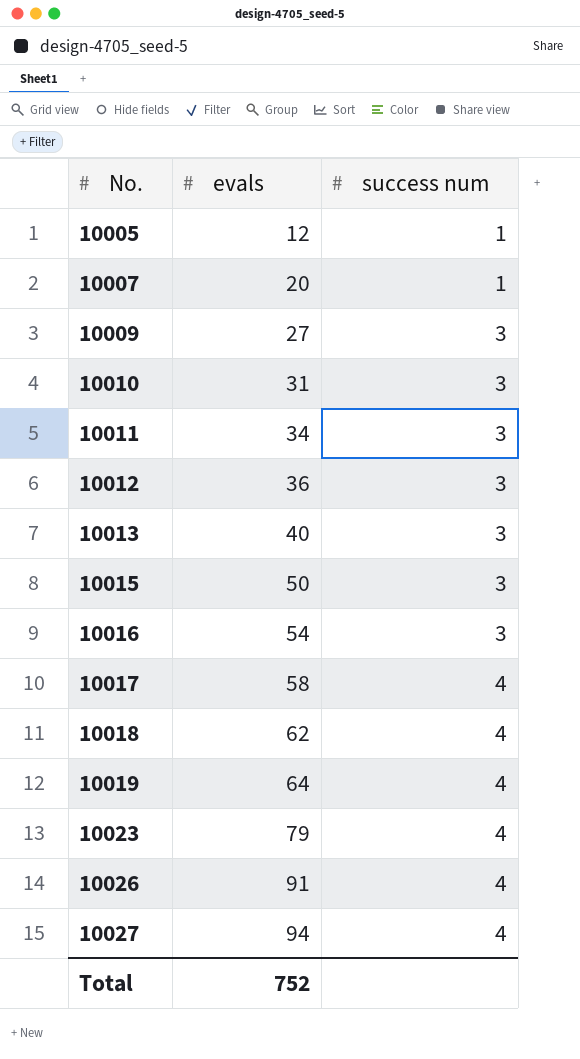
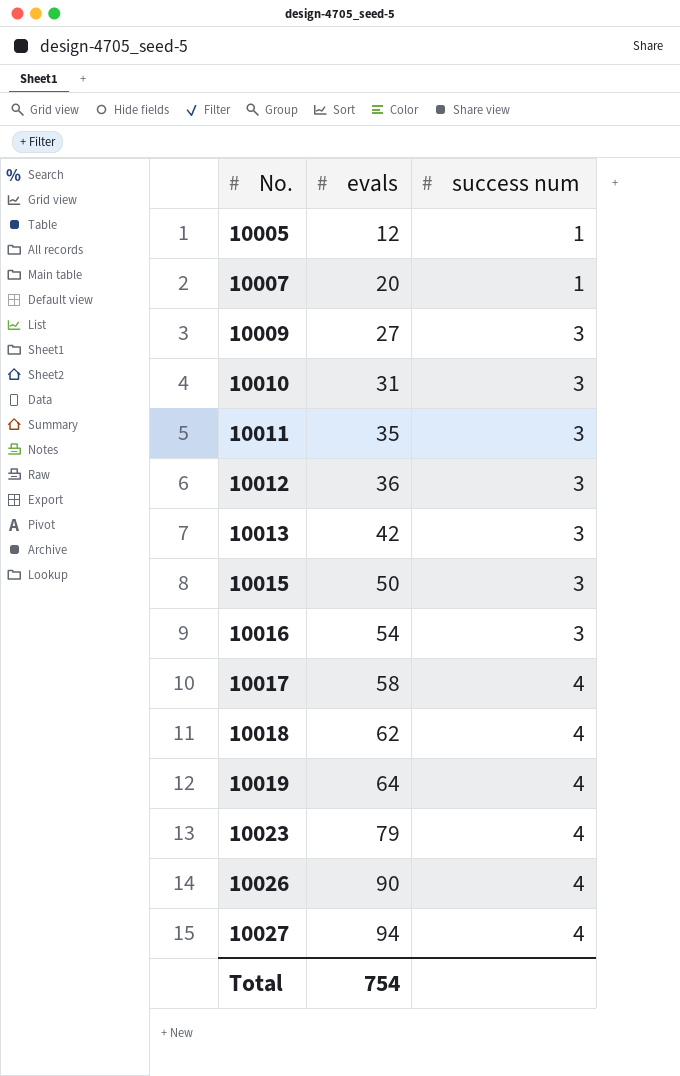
10011 | evals: 34 -> 35
10013 | evals: 40 -> 42
10026 | evals: 91 -> 90
Total | evals: 752 -> 754

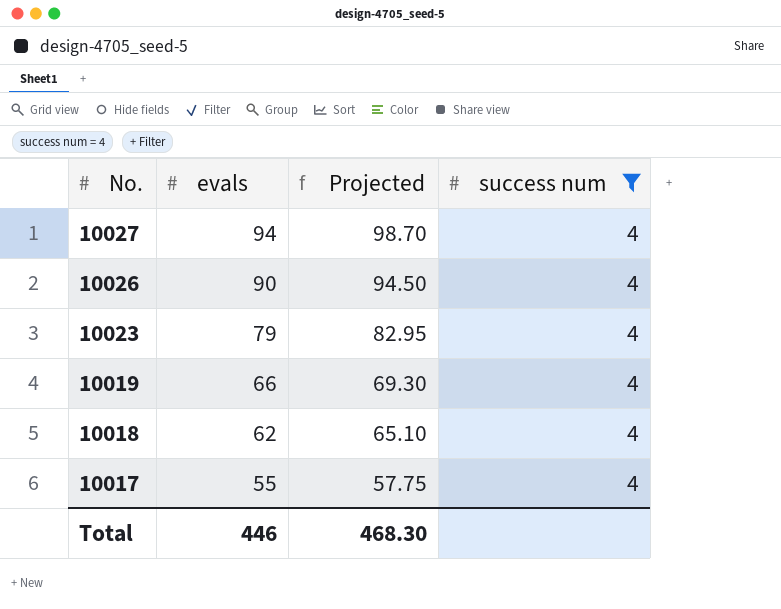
filter: none -> success num = 4
row order: No. ascending -> No. descending
column Projected | formula: none -> [evals] * 1.05
10019 | evals: 64 -> 66
10017 | evals: 58 -> 55
Total | evals: 754 -> 446

